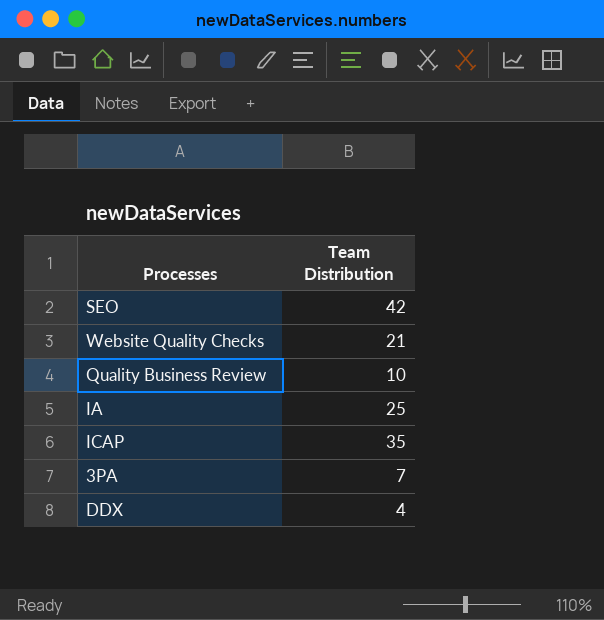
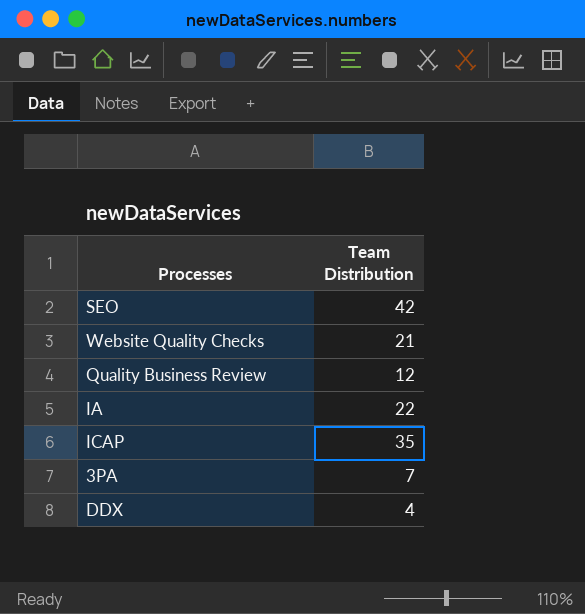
Quality Business Review | Team Distribution: 10 -> 12
IA | Team Distribution: 25 -> 22

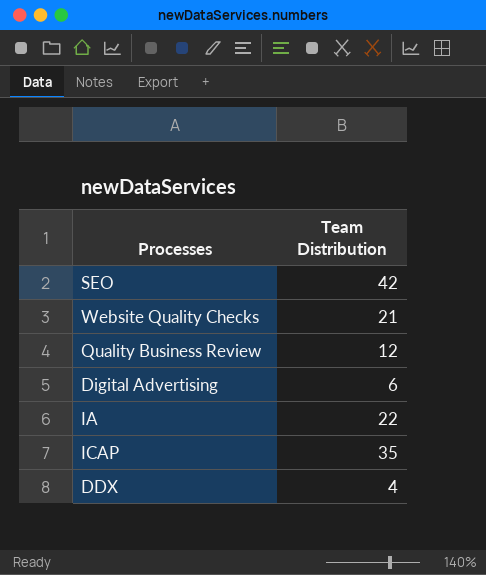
row 3PA: 7 -> none
row Digital Advertising: none -> 6

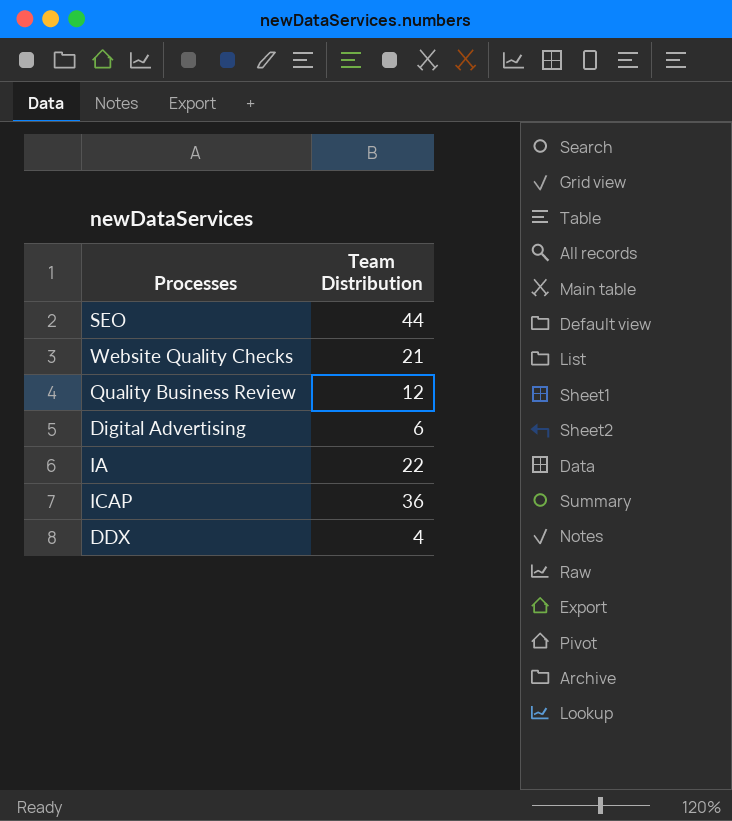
SEO | Team Distribution: 42 -> 44
ICAP | Team Distribution: 35 -> 36

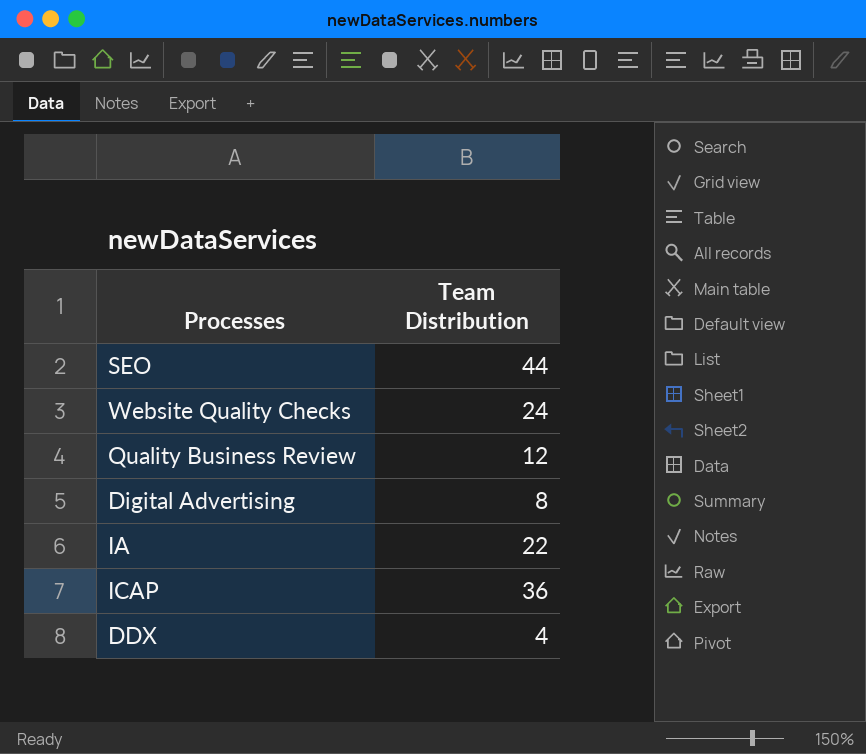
Website Quality Checks | Team Distribution: 21 -> 24
Digital Advertising | Team Distribution: 6 -> 8

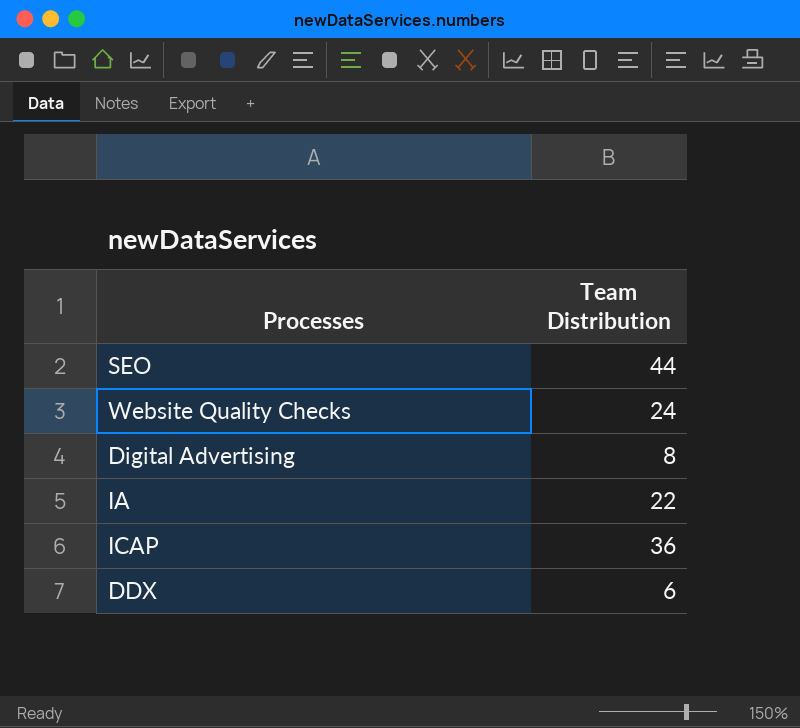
row Quality Business Review: 12 -> none
DDX | Team Distribution: 4 -> 6

